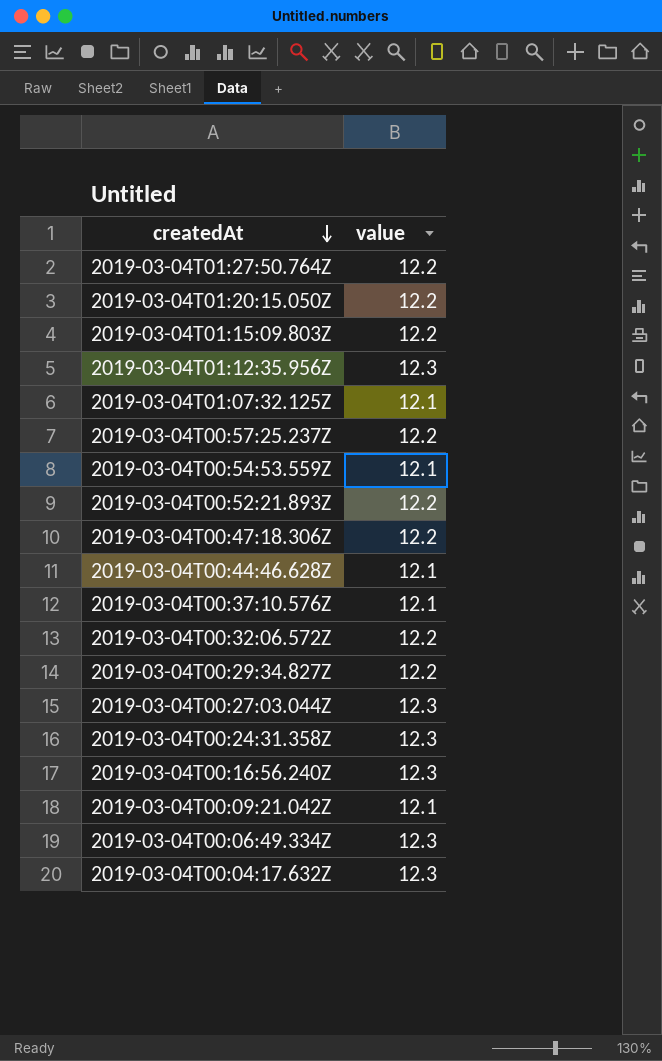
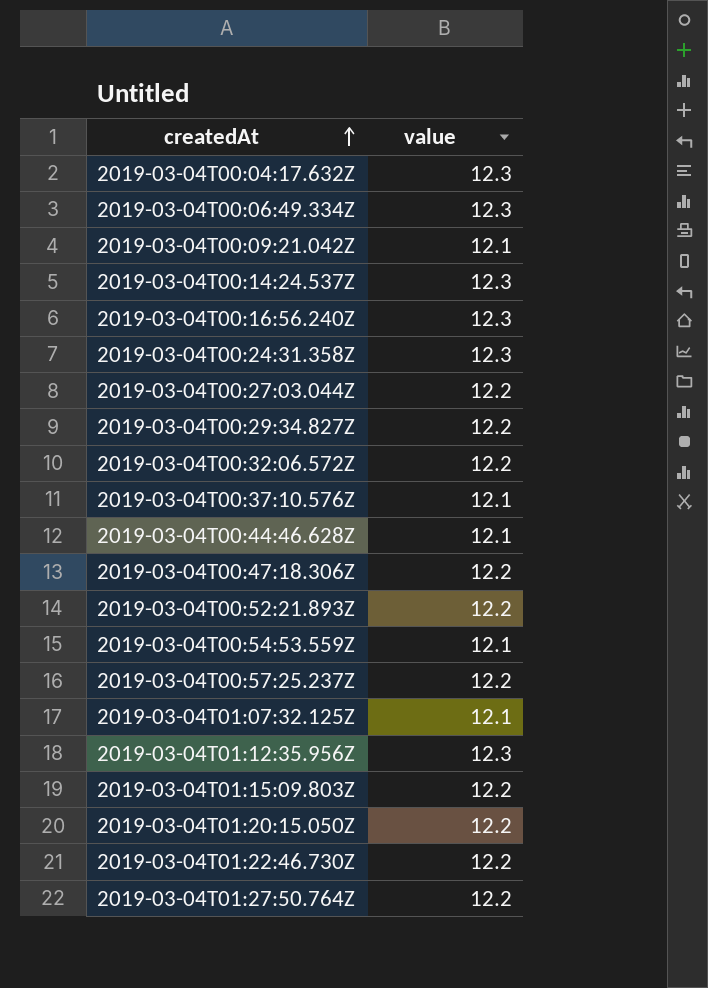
row order: createdAt descending -> createdAt ascending
row 2019-03-04T00:14:24.537Z: none -> 12.3
2019-03-04T00:27:03.044Z | value: 12.3 -> 12.2
row 2019-03-04T01:22:46.730Z: none -> 12.2

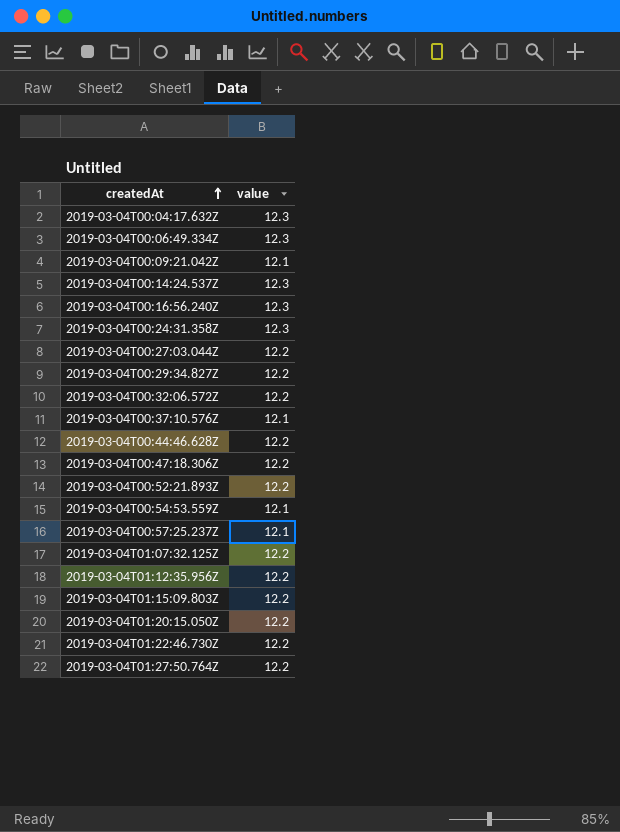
2019-03-04T00:44:46.628Z | value: 12.1 -> 12.2
2019-03-04T00:57:25.237Z | value: 12.2 -> 12.1
2019-03-04T01:07:32.125Z | value: 12.1 -> 12.2
2019-03-04T01:12:35.956Z | value: 12.3 -> 12.2

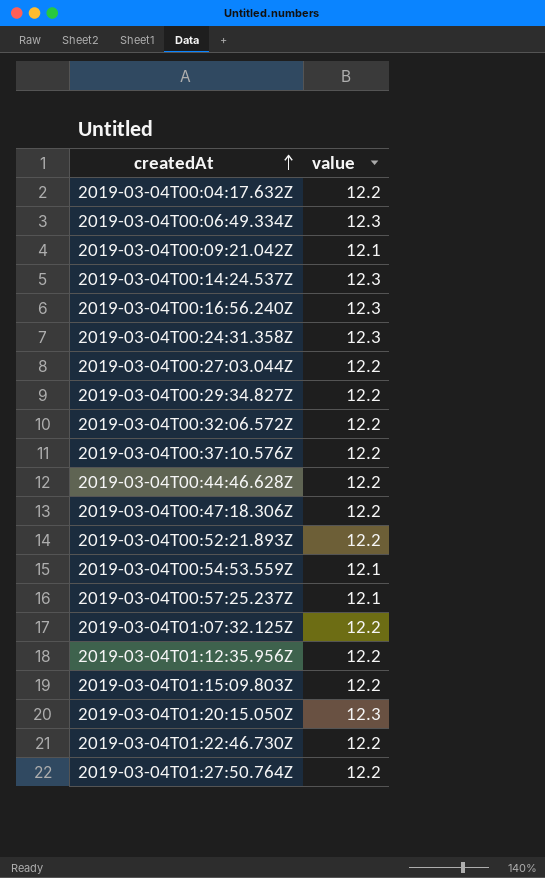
2019-03-04T00:04:17.632Z | value: 12.3 -> 12.2
2019-03-04T00:37:10.576Z | value: 12.1 -> 12.2
2019-03-04T01:20:15.050Z | value: 12.2 -> 12.3

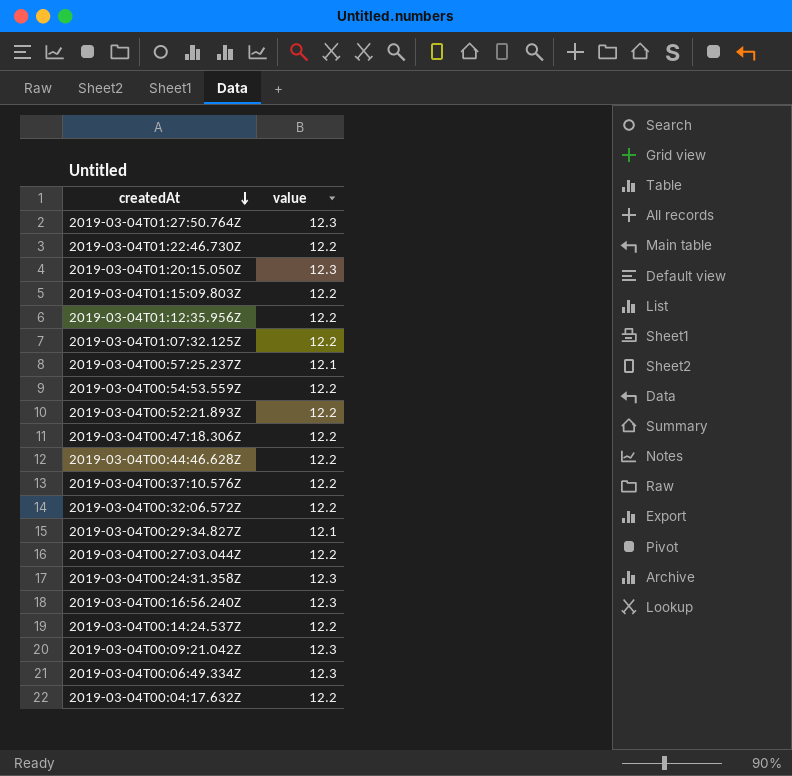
row order: createdAt ascending -> createdAt descending
2019-03-04T01:27:50.764Z | value: 12.2 -> 12.3
2019-03-04T00:54:53.559Z | value: 12.1 -> 12.2
2019-03-04T00:29:34.827Z | value: 12.2 -> 12.1
2019-03-04T00:14:24.537Z | value: 12.3 -> 12.2
2019-03-04T00:09:21.042Z | value: 12.1 -> 12.3

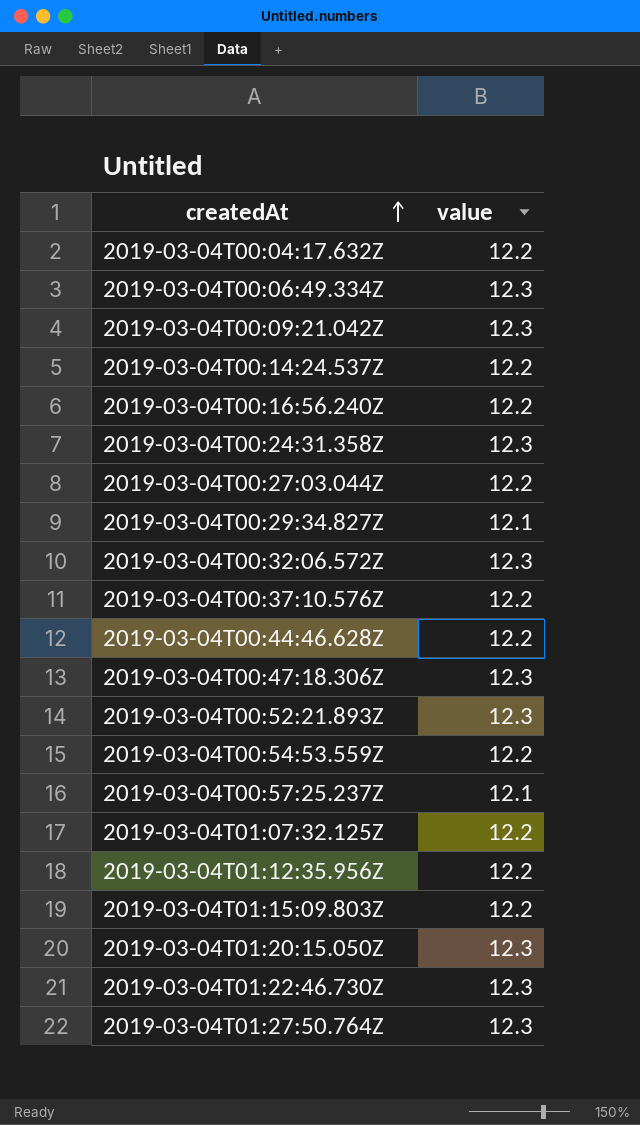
row order: createdAt descending -> createdAt ascending
2019-03-04T00:16:56.240Z | value: 12.3 -> 12.2
2019-03-04T00:32:06.572Z | value: 12.2 -> 12.3
2019-03-04T00:47:18.306Z | value: 12.2 -> 12.3
2019-03-04T00:52:21.893Z | value: 12.2 -> 12.3
2019-03-04T01:22:46.730Z | value: 12.2 -> 12.3

